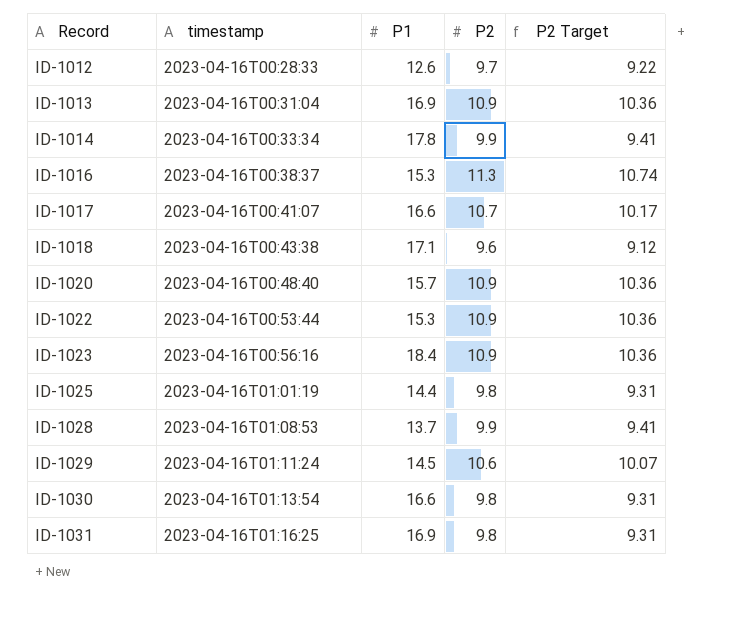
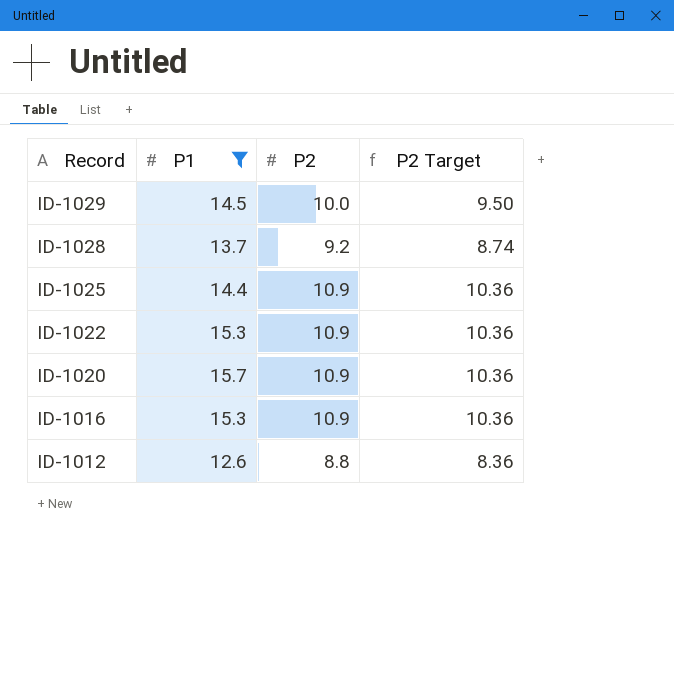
filter: none -> P1 <= 15.7
row order: Record ascending -> Record descending
column timestamp | position: 2 -> none
ID-1029 | P2: 10.6 -> 10.0
ID-1029 | P2 Target: 10.07 -> 9.50
ID-1028 | P2: 9.9 -> 9.2
ID-1028 | P2 Target: 9.41 -> 8.74
ID-1025 | P2: 9.8 -> 10.9
ID-1025 | P2 Target: 9.31 -> 10.36
ID-1016 | P2: 11.3 -> 10.9
ID-1016 | P2 Target: 10.74 -> 10.36
ID-1012 | P2: 9.7 -> 8.8
ID-1012 | P2 Target: 9.22 -> 8.36

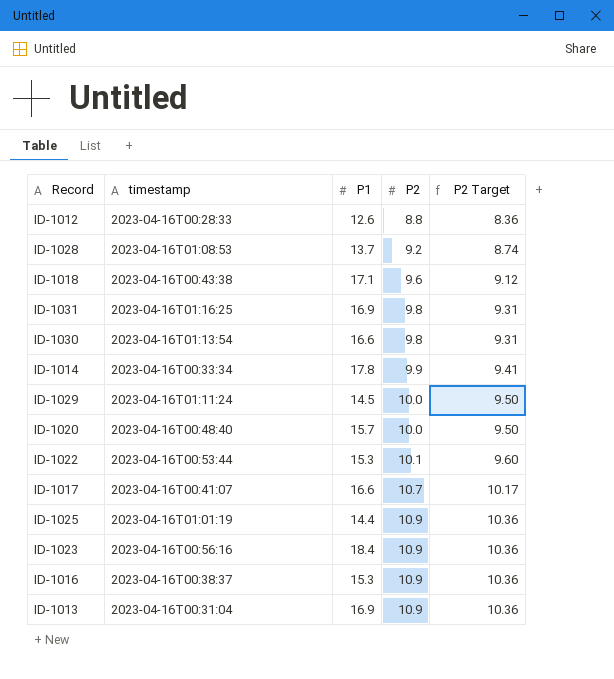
filter: P1 <= 15.7 -> none
row order: Record descending -> P2 ascending
column timestamp | position: none -> 2
ID-1020 | P2: 10.9 -> 10.0
ID-1020 | P2 Target: 10.36 -> 9.50
ID-1022 | P2: 10.9 -> 10.1
ID-1022 | P2 Target: 10.36 -> 9.60

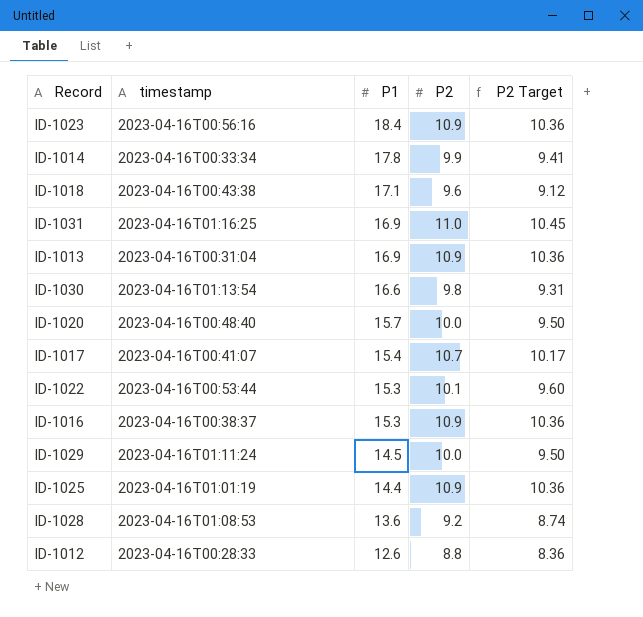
row order: P2 ascending -> P1 descending
ID-1031 | P2: 9.8 -> 11.0
ID-1031 | P2 Target: 9.31 -> 10.45
ID-1017 | P1: 16.6 -> 15.4
ID-1028 | P1: 13.7 -> 13.6

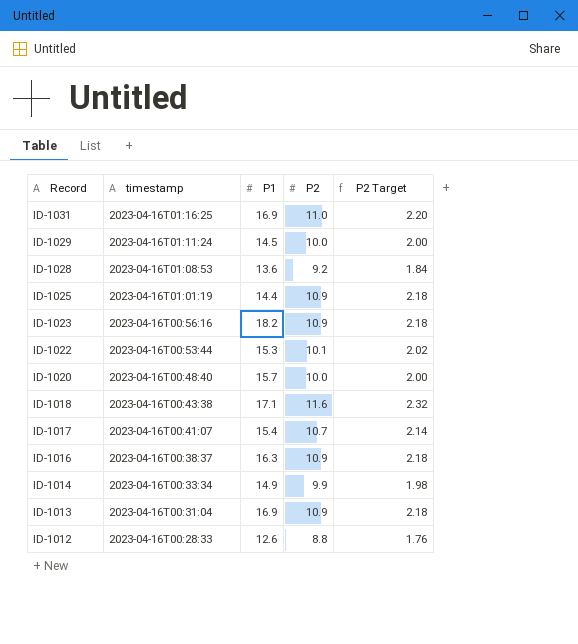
row order: P1 descending -> Record descending
column P2 Target | formula: [P2] * 0.95 -> [P2] * 0.2
row ID-1030: 2023-04-16T01:13:54 | 16.6 | 9.8 | 9.31 -> none
ID-1023 | P1: 18.4 -> 18.2
ID-1018 | P2: 9.6 -> 11.6
ID-1016 | P1: 15.3 -> 16.3
ID-1014 | P1: 17.8 -> 14.9

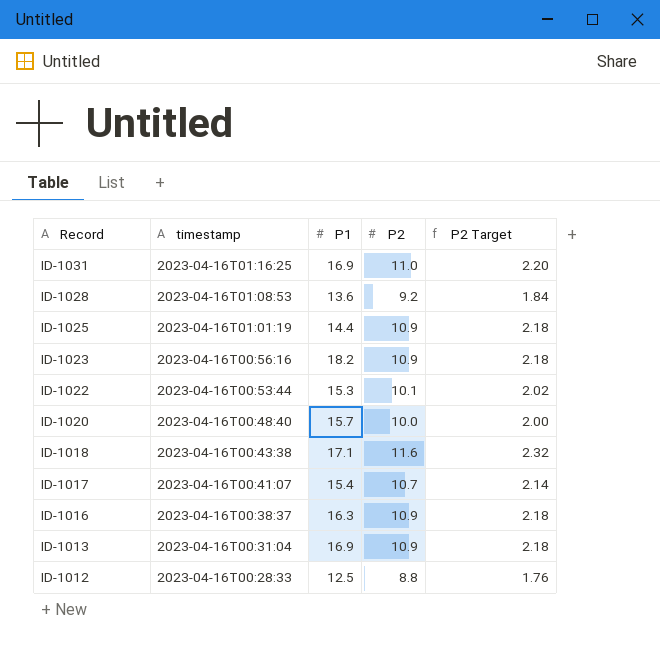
row ID-1029: 2023-04-16T01:11:24 | 14.5 | 10.0 | 2.00 -> none
row ID-1014: 2023-04-16T00:33:34 | 14.9 | 9.9 | 1.98 -> none
ID-1012 | P1: 12.6 -> 12.5

